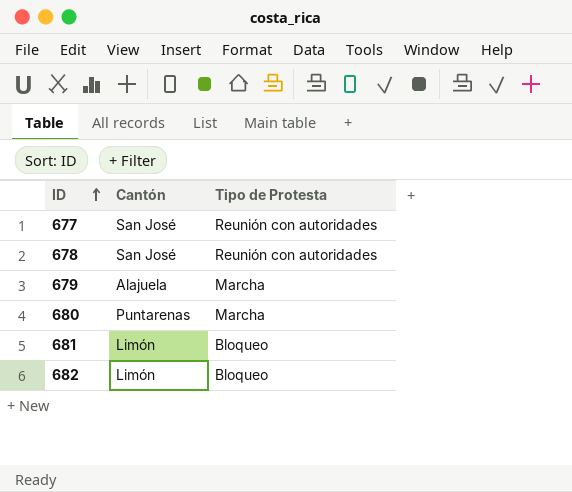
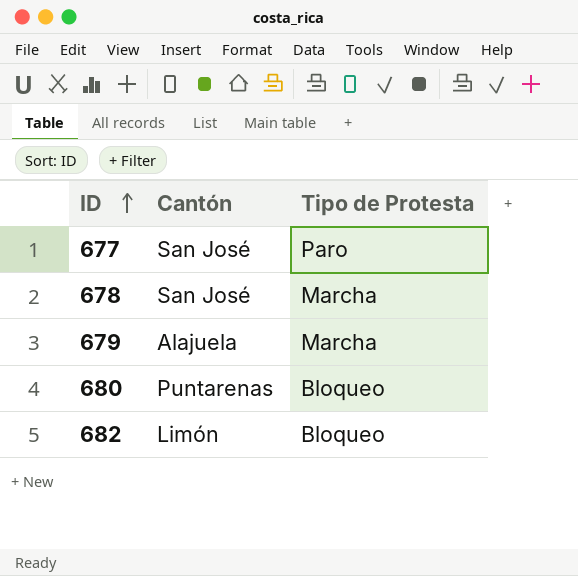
row 681: Limón | Bloqueo -> none
677 | Tipo de Protesta: Reunión con autoridades -> Paro
678 | Tipo de Protesta: Reunión con autoridades -> Marcha
680 | Tipo de Protesta: Marcha -> Bloqueo

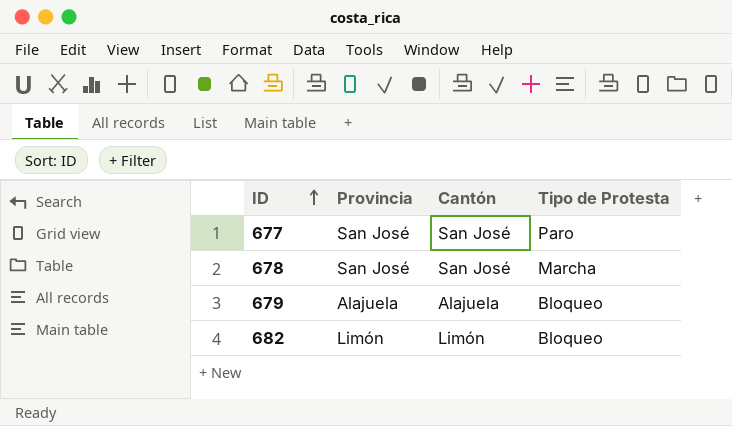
column Provincia | position: none -> 2
row 680: Puntarenas | Bloqueo -> none
679 | Tipo de Protesta: Marcha -> Bloqueo

